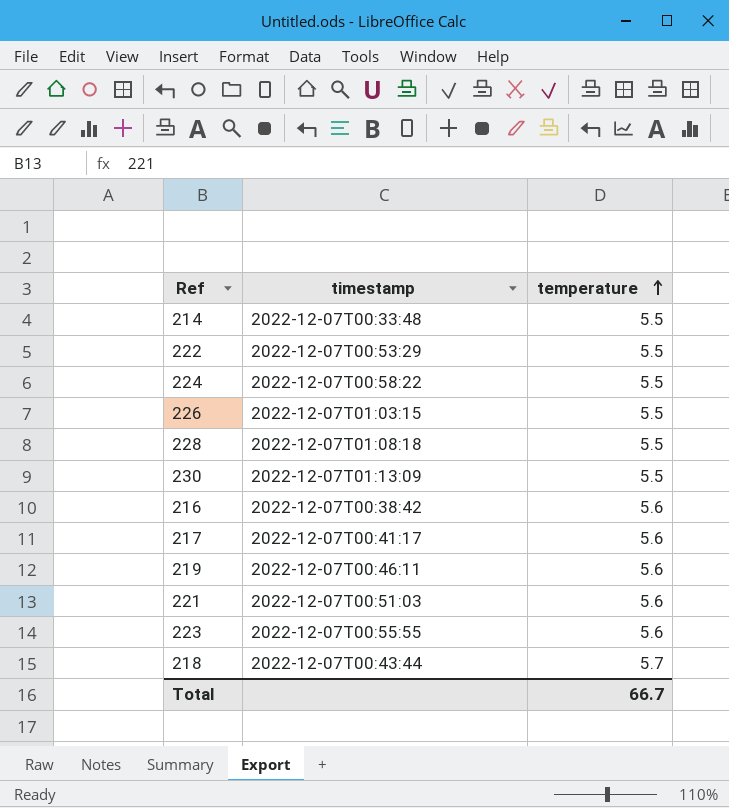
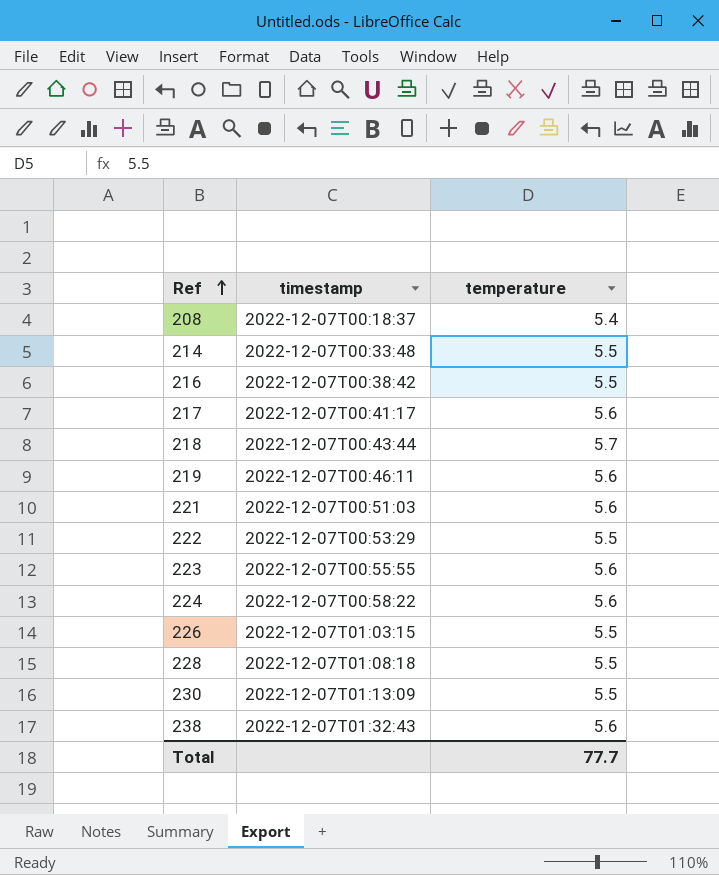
row order: temperature ascending -> Ref ascending
row 208: none -> 2022-12-07T00:18:37 | 5.4
216 | temperature: 5.6 -> 5.5
224 | temperature: 5.5 -> 5.6
row 238: none -> 2022-12-07T01:32:43 | 5.6
Total | temperature: 66.7 -> 77.7

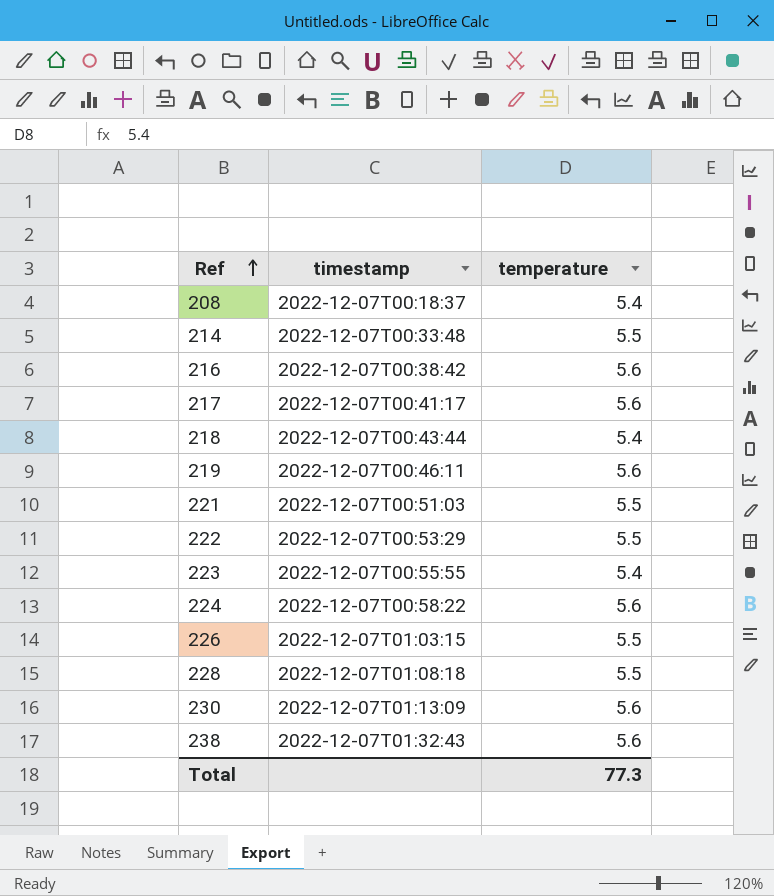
216 | temperature: 5.5 -> 5.6
218 | temperature: 5.7 -> 5.4
221 | temperature: 5.6 -> 5.5
223 | temperature: 5.6 -> 5.4
230 | temperature: 5.5 -> 5.6
Total | temperature: 77.7 -> 77.3

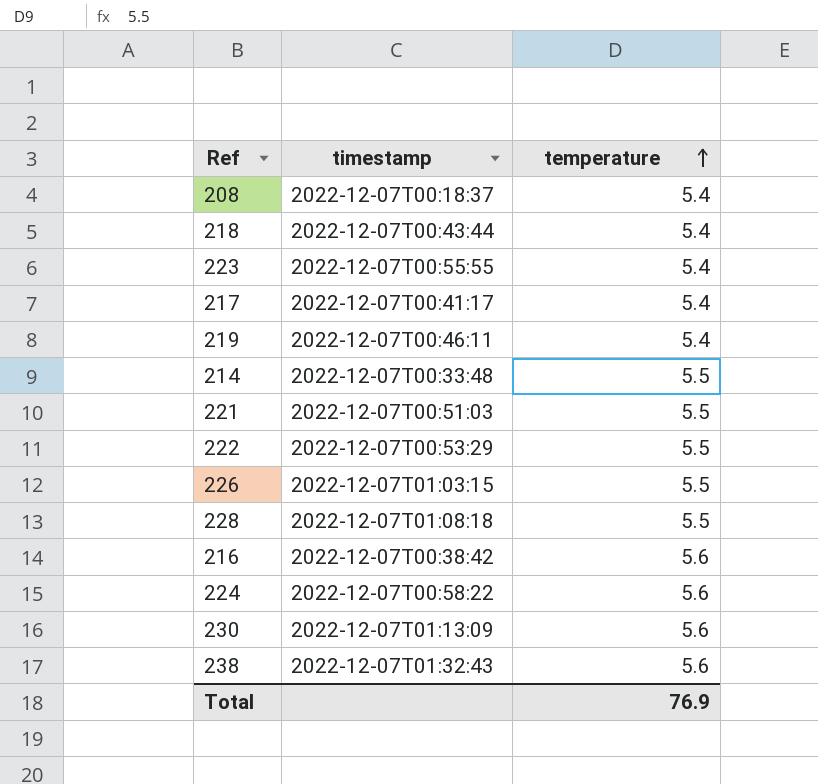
row order: Ref ascending -> temperature ascending
217 | temperature: 5.6 -> 5.4
219 | temperature: 5.6 -> 5.4
Total | temperature: 77.3 -> 76.9

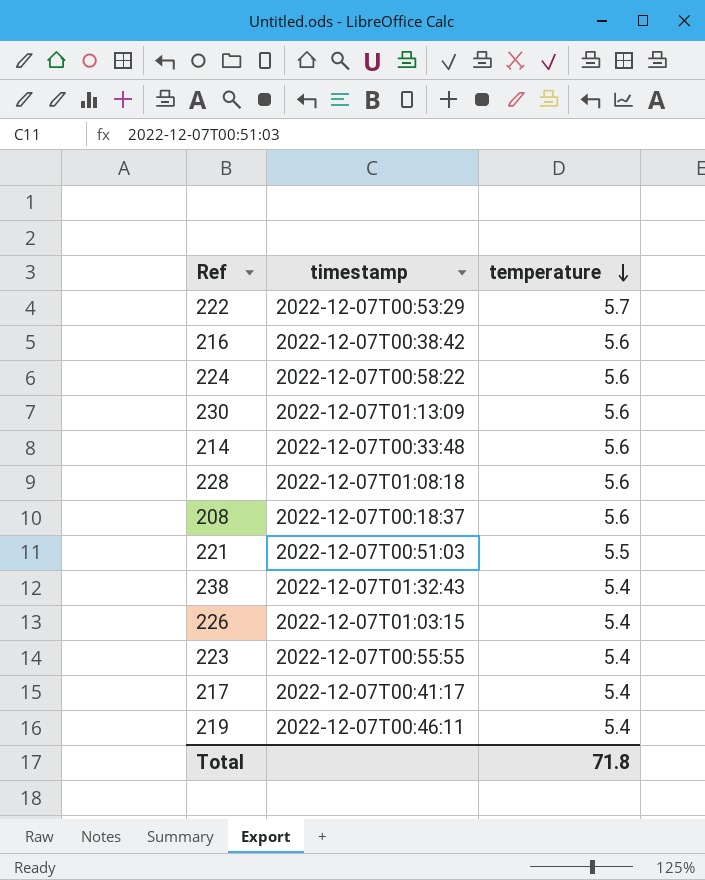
row order: temperature ascending -> temperature descending
row 218: 2022-12-07T00:43:44 | 5.4 -> none
222 | temperature: 5.5 -> 5.7
214 | temperature: 5.5 -> 5.6
228 | temperature: 5.5 -> 5.6
208 | temperature: 5.4 -> 5.6
238 | temperature: 5.6 -> 5.4
226 | temperature: 5.5 -> 5.4
Total | temperature: 76.9 -> 71.8

